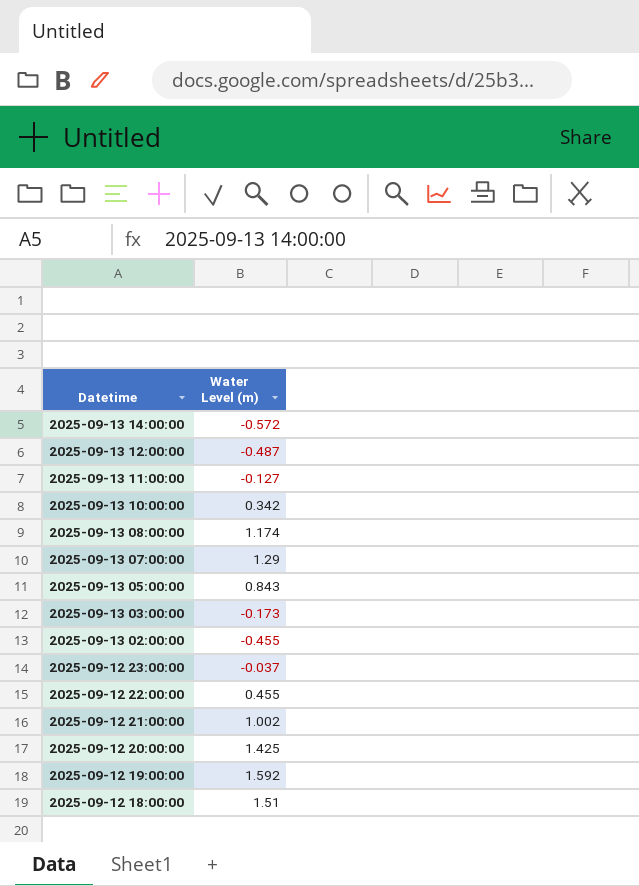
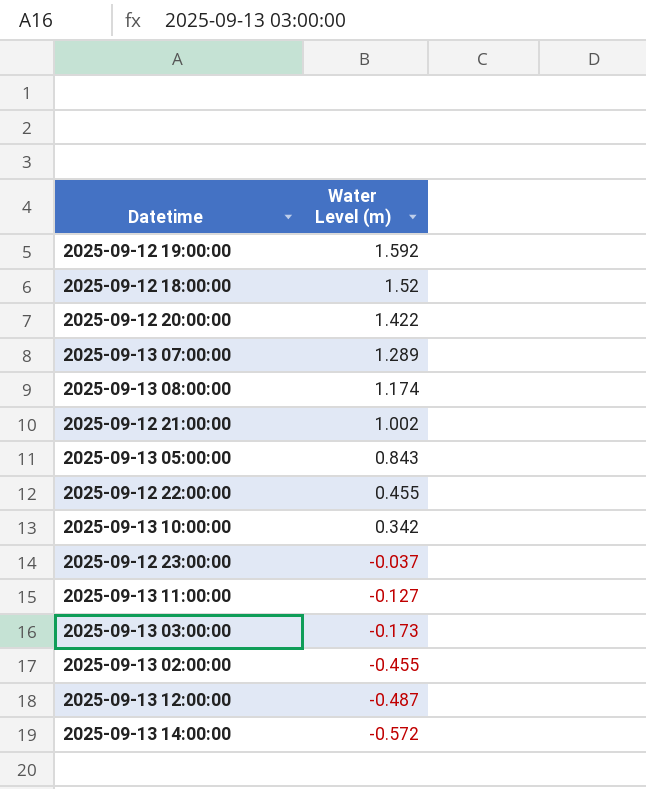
row order: Datetime descending -> Water Level (m) descending
2025-09-12 18:00:00 | Water Level (m): 1.51 -> 1.52
2025-09-12 20:00:00 | Water Level (m): 1.425 -> 1.422
2025-09-13 07:00:00 | Water Level (m): 1.29 -> 1.289

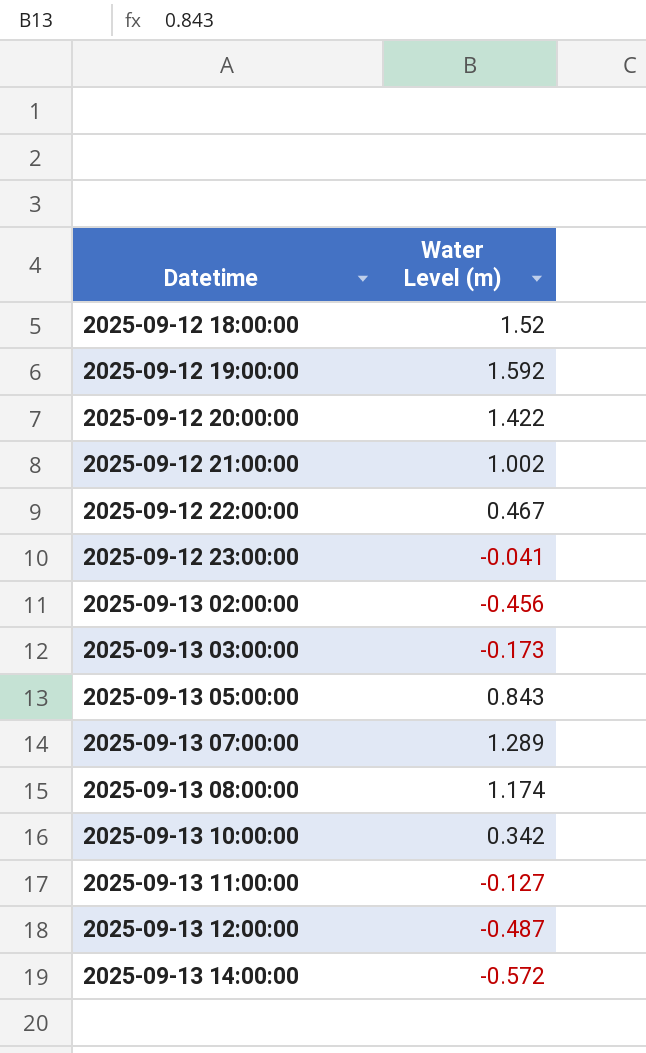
row order: Water Level (m) descending -> Datetime ascending
2025-09-12 22:00:00 | Water Level (m): 0.455 -> 0.467
2025-09-12 23:00:00 | Water Level (m): -0.037 -> -0.041
2025-09-13 02:00:00 | Water Level (m): -0.455 -> -0.456

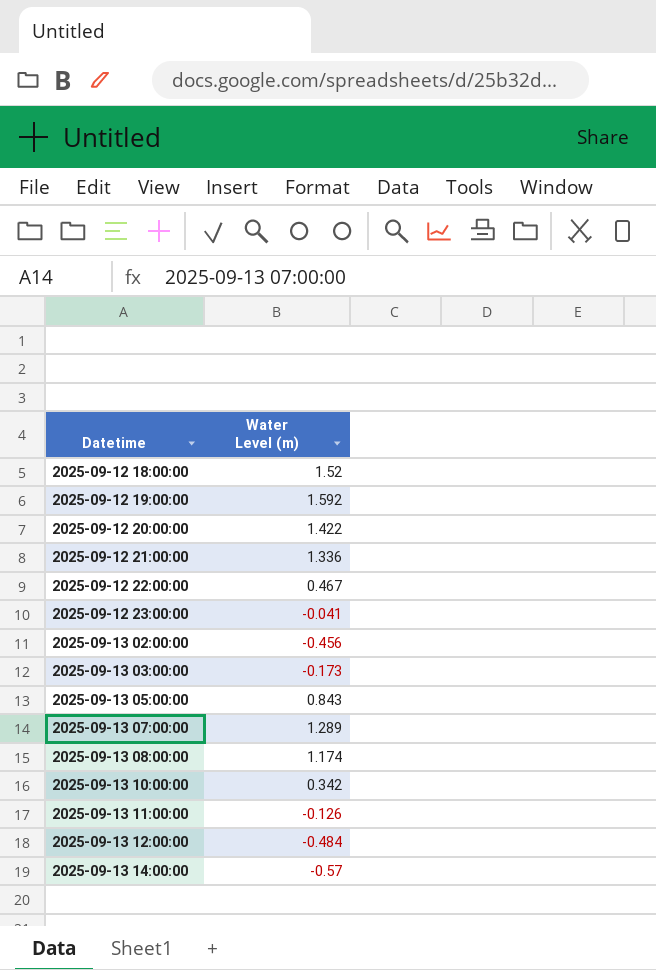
2025-09-12 21:00:00 | Water Level (m): 1.002 -> 1.336
2025-09-13 11:00:00 | Water Level (m): -0.127 -> -0.126
2025-09-13 12:00:00 | Water Level (m): -0.487 -> -0.484
2025-09-13 14:00:00 | Water Level (m): -0.572 -> -0.57

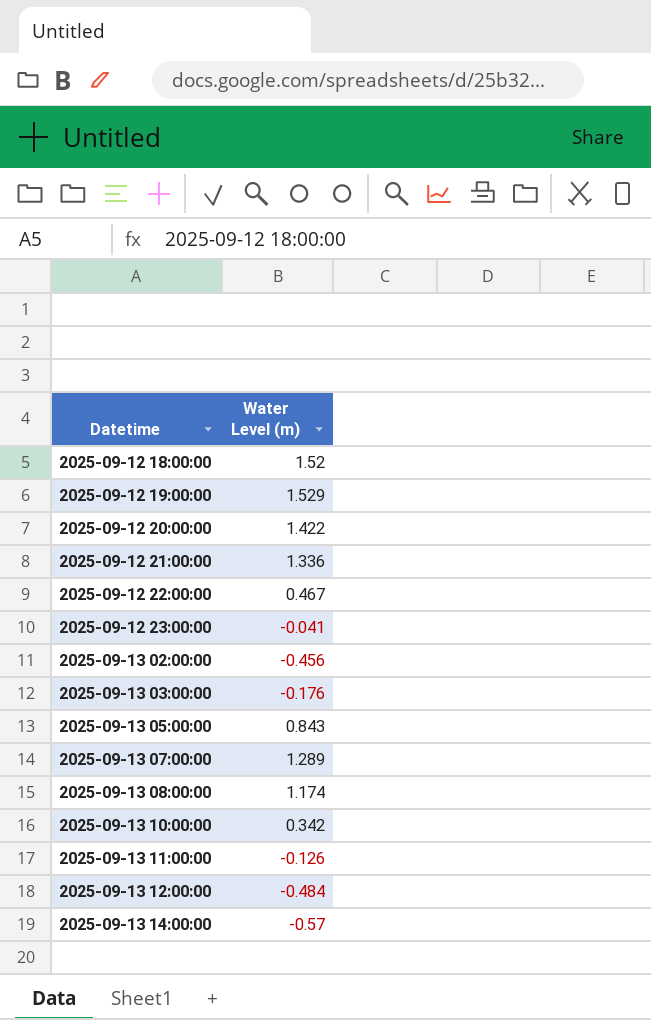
2025-09-12 19:00:00 | Water Level (m): 1.592 -> 1.529
2025-09-13 03:00:00 | Water Level (m): -0.173 -> -0.176

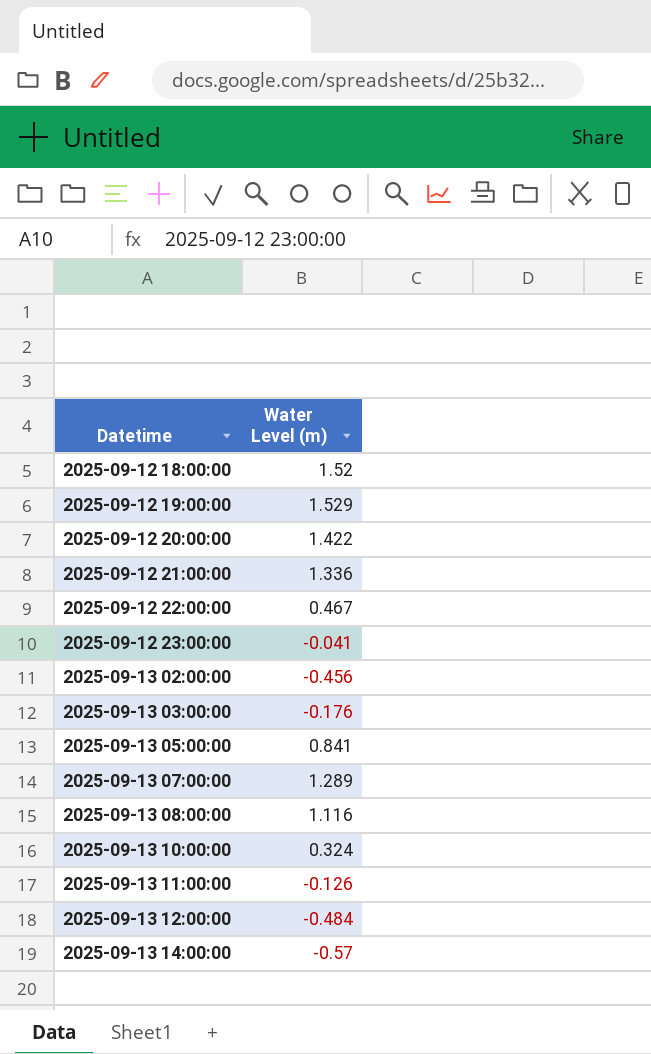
2025-09-13 05:00:00 | Water Level (m): 0.843 -> 0.841
2025-09-13 08:00:00 | Water Level (m): 1.174 -> 1.116
2025-09-13 10:00:00 | Water Level (m): 0.342 -> 0.324

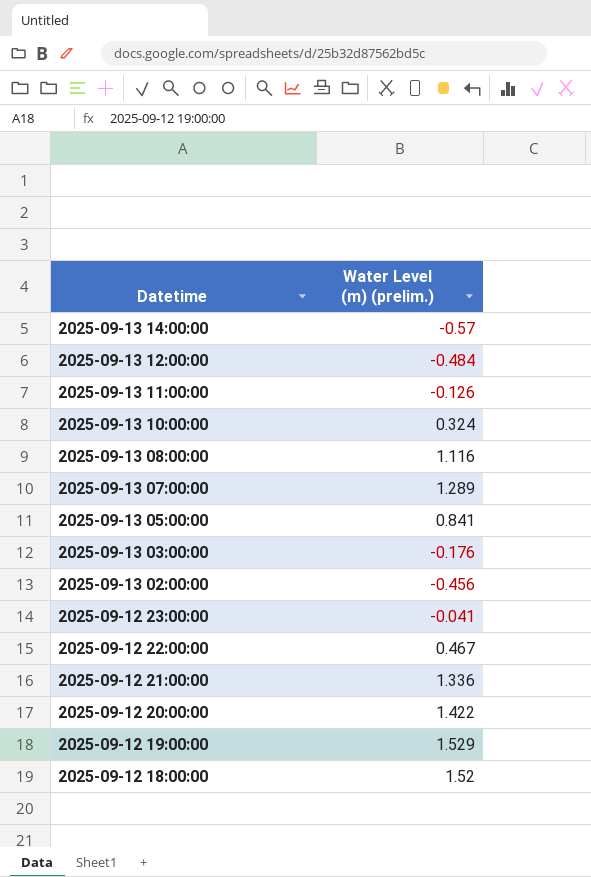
row order: Datetime ascending -> Datetime descending
column name: Water Level (m) -> Water Level (m) (prelim.)

